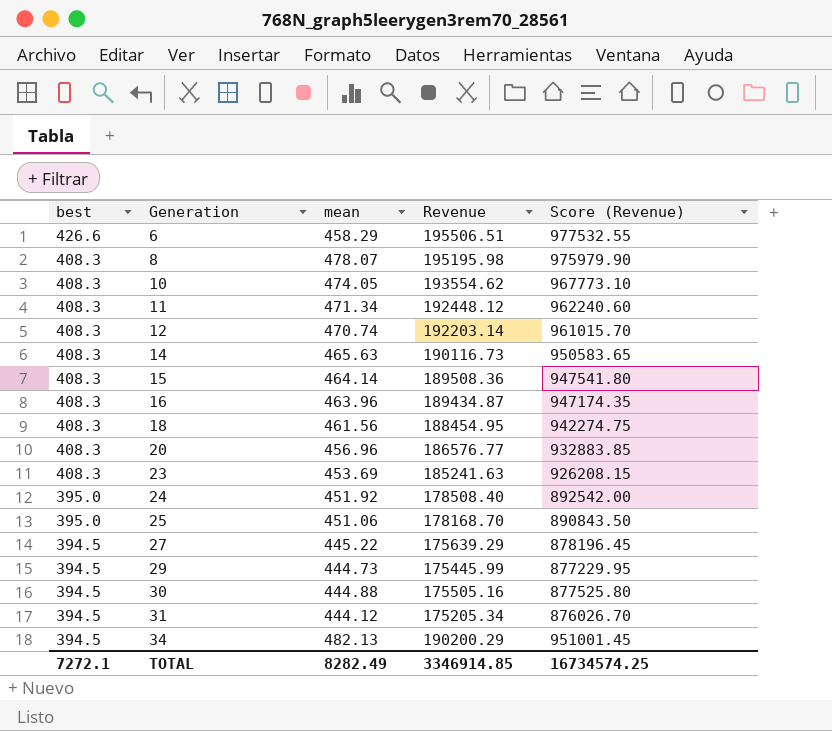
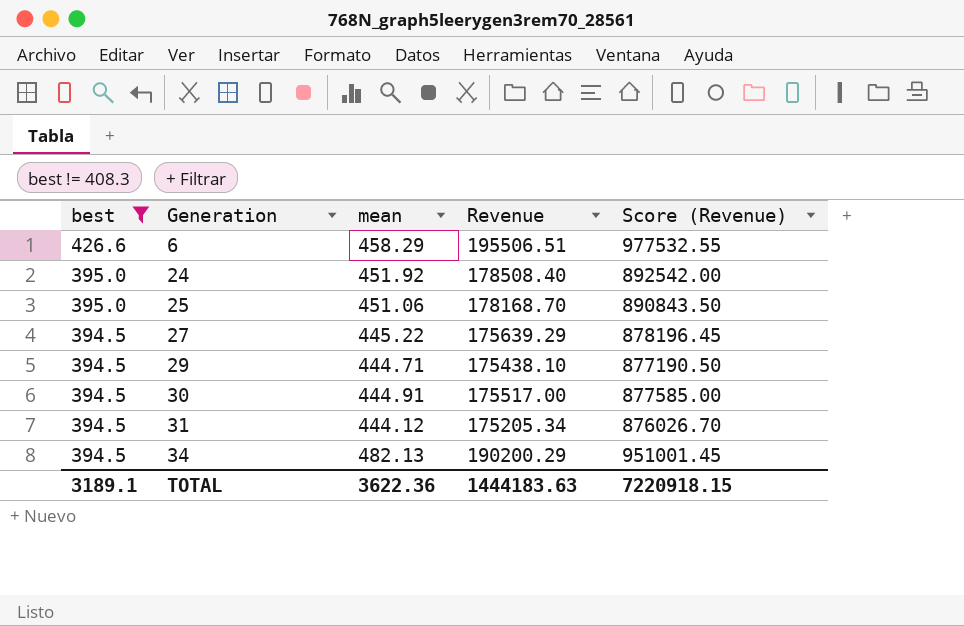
filter: none -> best != 408.3
29 | mean: 444.73 -> 444.71
29 | Revenue: 175445.99 -> 175438.10
29 | Score (Revenue): 877229.95 -> 877190.50
30 | mean: 444.88 -> 444.91
30 | Revenue: 175505.16 -> 175517.00
30 | Score (Revenue): 877525.80 -> 877585.00
TOTAL | best: 7272.1 -> 3189.1
TOTAL | mean: 8282.49 -> 3622.36
TOTAL | Revenue: 3346914.85 -> 1444183.63
TOTAL | Score (Revenue): 16734574.25 -> 7220918.15

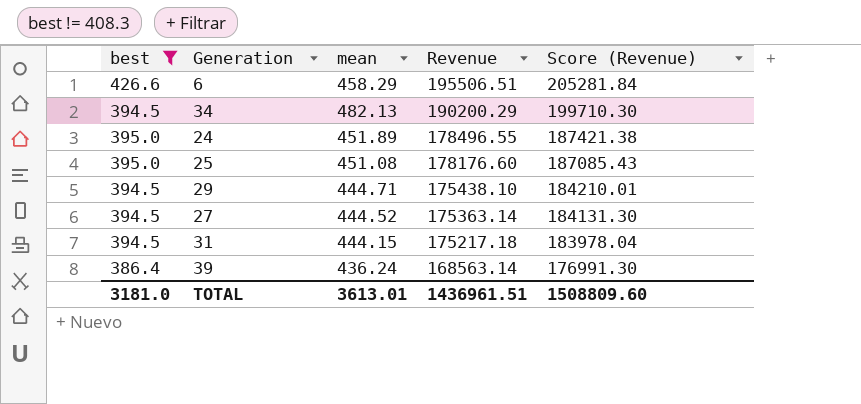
row order: best descending -> Revenue descending
column Score (Revenue) | formula: [Revenue] * 5 -> [Revenue] * 1.05
row 30: 394.5 | 444.91 | 175517.00 | 877585.00 -> none
24 | mean: 451.92 -> 451.89
24 | Revenue: 178508.40 -> 178496.55
25 | mean: 451.06 -> 451.08
25 | Revenue: 178168.70 -> 178176.60
27 | mean: 445.22 -> 444.52
27 | Revenue: 175639.29 -> 175363.14
31 | mean: 444.12 -> 444.15
31 | Revenue: 175205.34 -> 175217.18
row 39: none -> 386.4 | 436.24 | 168563.14 | 176991.30
TOTAL | best: 3189.1 -> 3181.0
TOTAL | mean: 3622.36 -> 3613.01
TOTAL | Revenue: 1444183.63 -> 1436961.51
TOTAL | Score (Revenue): 7220918.15 -> 1508809.60

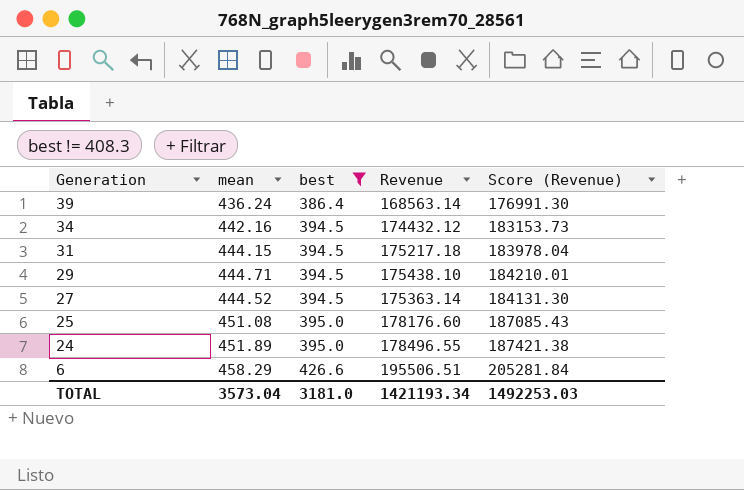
row order: Revenue descending -> Generation descending
column best | position: 1 -> 3
34 | mean: 482.13 -> 442.16
34 | Revenue: 190200.29 -> 174432.12
34 | Score (Revenue): 199710.30 -> 183153.73
TOTAL | mean: 3613.01 -> 3573.04
TOTAL | Revenue: 1436961.51 -> 1421193.34
TOTAL | Score (Revenue): 1508809.60 -> 1492253.03

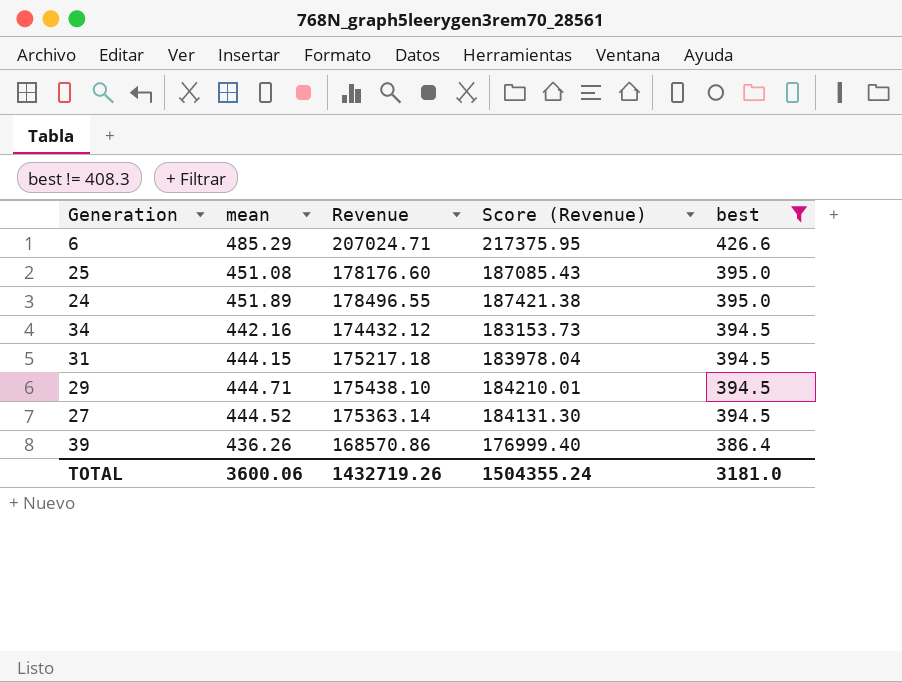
row order: Generation descending -> best descending
column best | position: 3 -> 5
6 | mean: 458.29 -> 485.29
6 | Revenue: 195506.51 -> 207024.71
6 | Score (Revenue): 205281.84 -> 217375.95
39 | mean: 436.24 -> 436.26
39 | Revenue: 168563.14 -> 168570.86
39 | Score (Revenue): 176991.30 -> 176999.40
TOTAL | mean: 3573.04 -> 3600.06
TOTAL | Revenue: 1421193.34 -> 1432719.26
TOTAL | Score (Revenue): 1492253.03 -> 1504355.24

